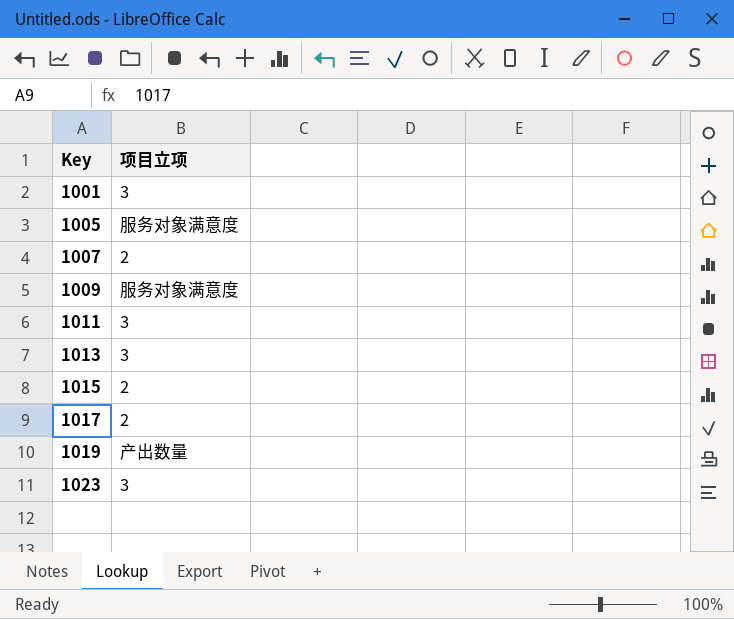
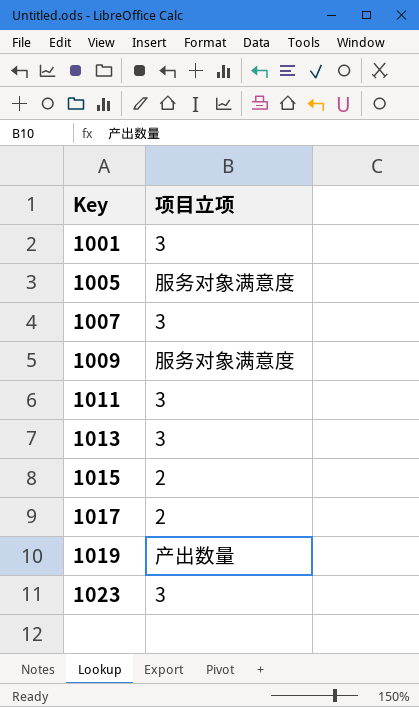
1007 | 项目立项: 2 -> 3

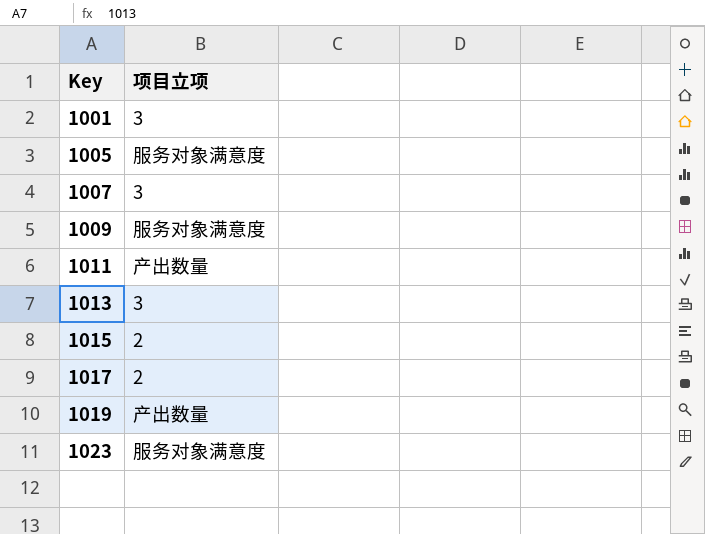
1011 | 项目立项: 3 -> 产出数量
1023 | 项目立项: 3 -> 服务对象满意度

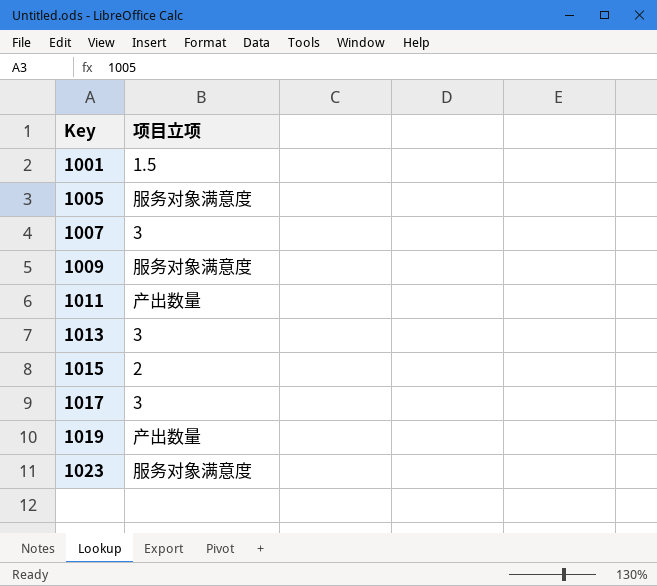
1001 | 项目立项: 3 -> 1.5
1017 | 项目立项: 2 -> 3

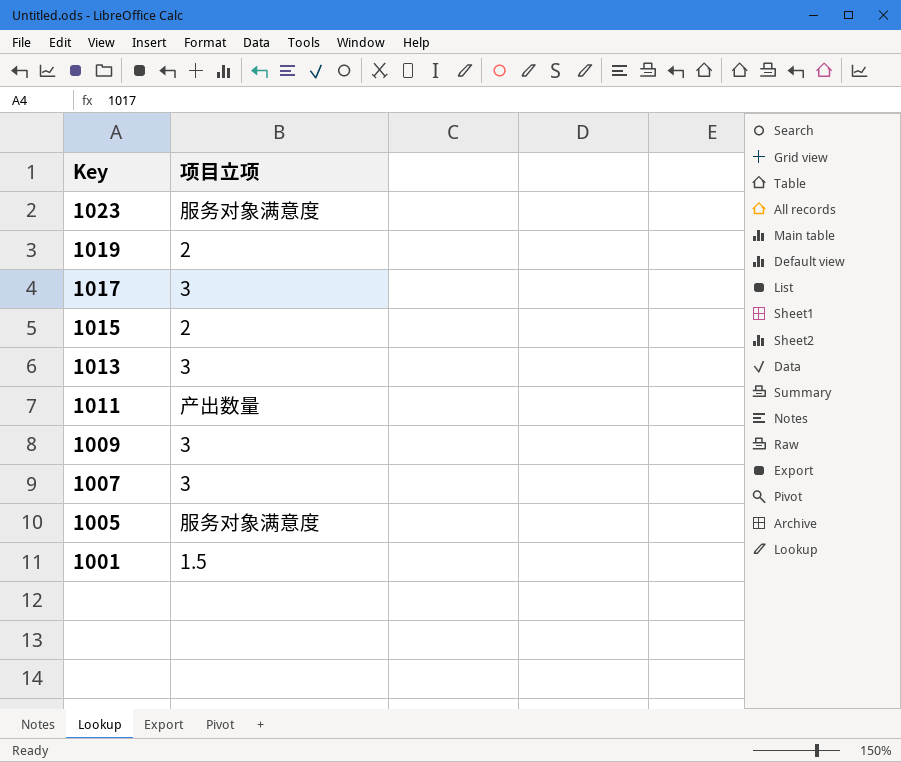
row order: Key ascending -> Key descending
1019 | 项目立项: 产出数量 -> 2
1009 | 项目立项: 服务对象满意度 -> 3

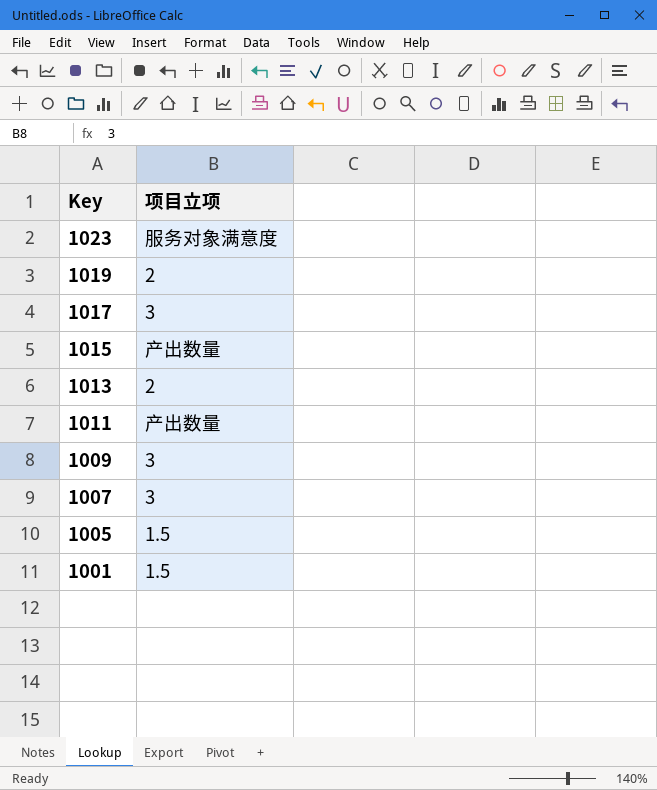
1015 | 项目立项: 2 -> 产出数量
1013 | 项目立项: 3 -> 2
1005 | 项目立项: 服务对象满意度 -> 1.5

